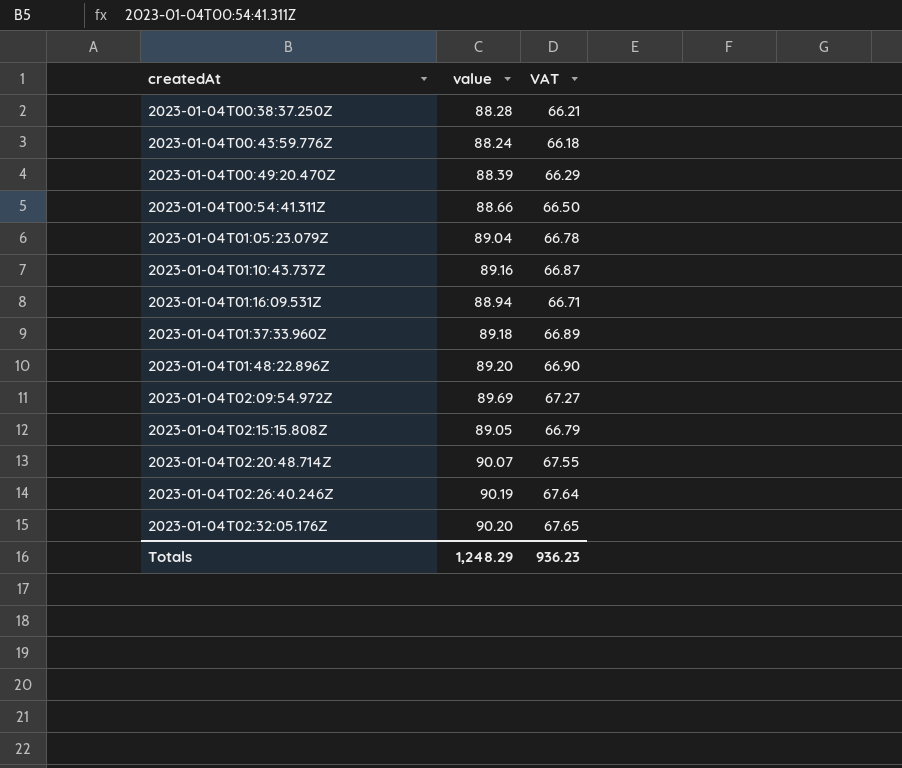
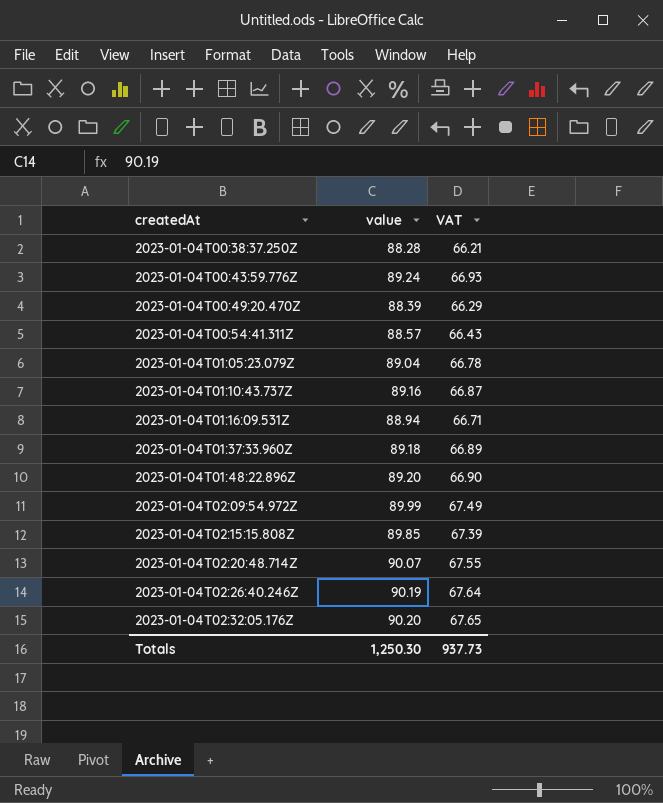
2023-01-04T00:43:59.776Z | value: 88.24 -> 89.24
2023-01-04T00:43:59.776Z | VAT: 66.18 -> 66.93
2023-01-04T00:54:41.311Z | value: 88.66 -> 88.57
2023-01-04T00:54:41.311Z | VAT: 66.50 -> 66.43
2023-01-04T02:09:54.972Z | value: 89.69 -> 89.99
2023-01-04T02:09:54.972Z | VAT: 67.27 -> 67.49
2023-01-04T02:15:15.808Z | value: 89.05 -> 89.85
2023-01-04T02:15:15.808Z | VAT: 66.79 -> 67.39
Totals | value: 1,248.29 -> 1,250.30
Totals | VAT: 936.23 -> 937.73

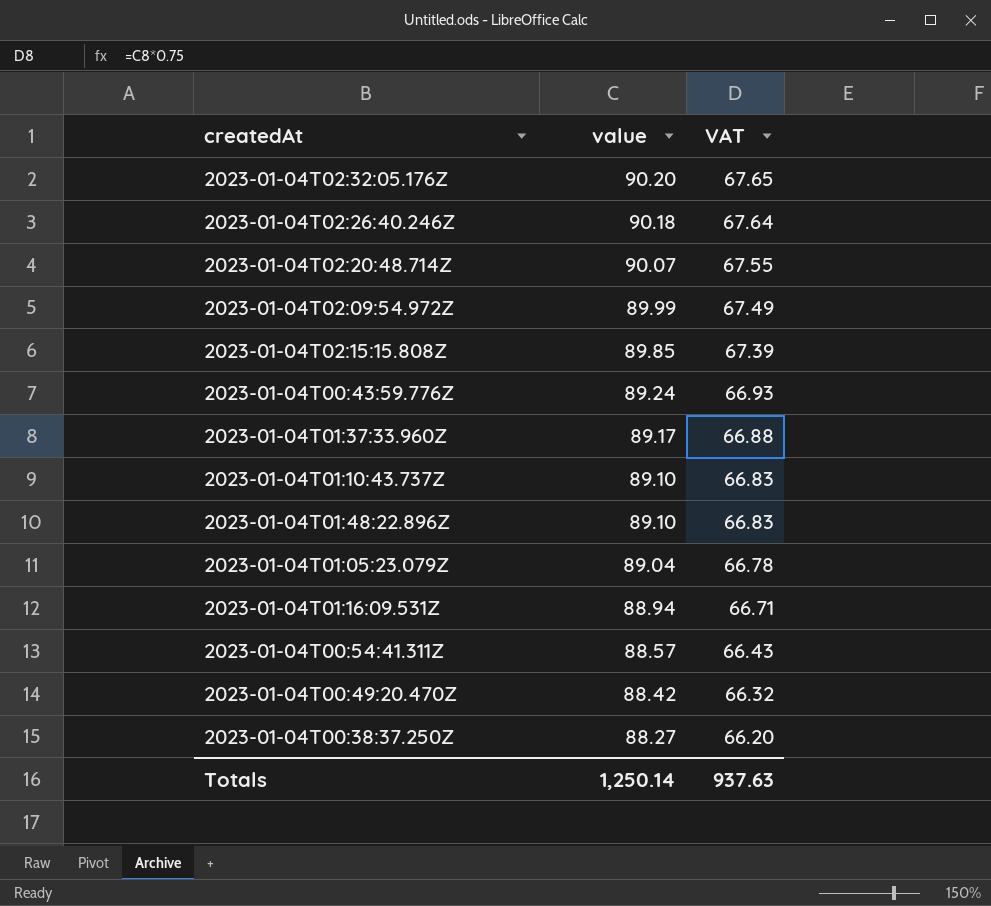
row order: createdAt ascending -> value descending
2023-01-04T02:26:40.246Z | value: 90.19 -> 90.18
2023-01-04T01:37:33.960Z | value: 89.18 -> 89.17
2023-01-04T01:37:33.960Z | VAT: 66.89 -> 66.88
2023-01-04T01:10:43.737Z | value: 89.16 -> 89.10
2023-01-04T01:10:43.737Z | VAT: 66.87 -> 66.83
2023-01-04T01:48:22.896Z | value: 89.20 -> 89.10
2023-01-04T01:48:22.896Z | VAT: 66.90 -> 66.83
2023-01-04T00:49:20.470Z | value: 88.39 -> 88.42
2023-01-04T00:49:20.470Z | VAT: 66.29 -> 66.32
2023-01-04T00:38:37.250Z | value: 88.28 -> 88.27
2023-01-04T00:38:37.250Z | VAT: 66.21 -> 66.20
Totals | value: 1,250.30 -> 1,250.14
Totals | VAT: 937.73 -> 937.63

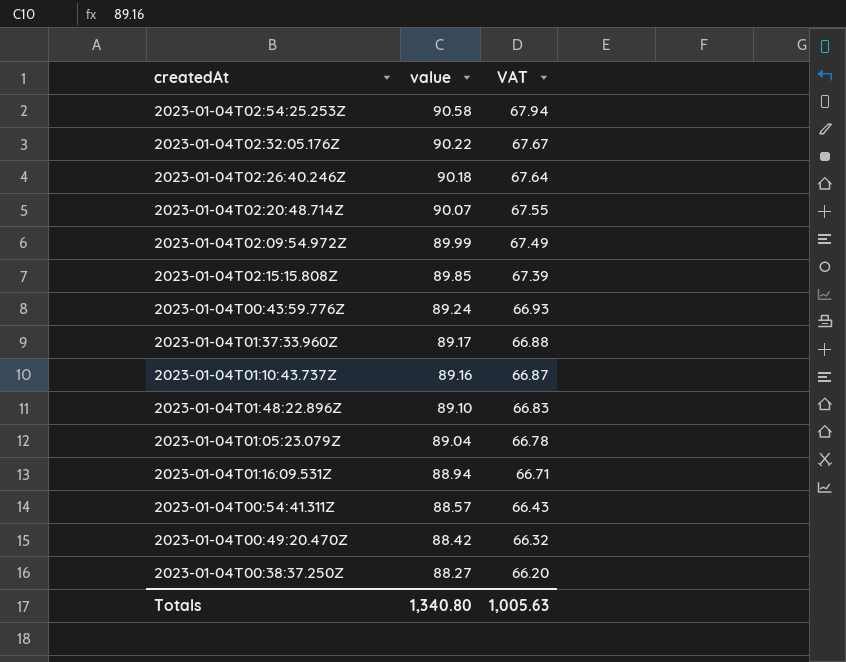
row 2023-01-04T02:54:25.253Z: none -> 90.58 | 67.94
2023-01-04T02:32:05.176Z | value: 90.20 -> 90.22
2023-01-04T02:32:05.176Z | VAT: 67.65 -> 67.67
2023-01-04T01:10:43.737Z | value: 89.10 -> 89.16
2023-01-04T01:10:43.737Z | VAT: 66.83 -> 66.87
Totals | value: 1,250.14 -> 1,340.80
Totals | VAT: 937.63 -> 1,005.63

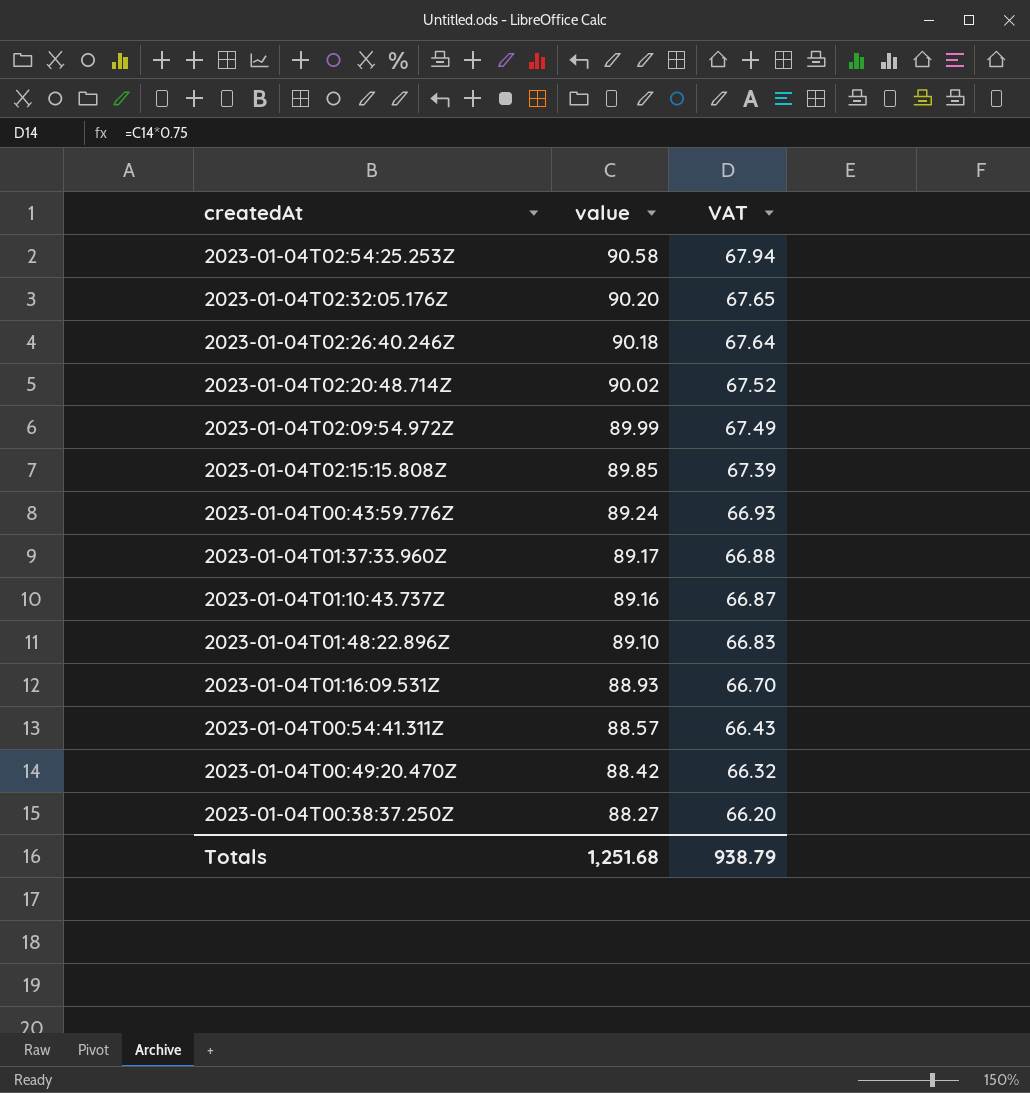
row 2023-01-04T01:05:23.079Z: 89.04 | 66.78 -> none
2023-01-04T02:32:05.176Z | value: 90.22 -> 90.20
2023-01-04T02:32:05.176Z | VAT: 67.67 -> 67.65
2023-01-04T02:20:48.714Z | value: 90.07 -> 90.02
2023-01-04T02:20:48.714Z | VAT: 67.55 -> 67.52
2023-01-04T01:16:09.531Z | value: 88.94 -> 88.93
2023-01-04T01:16:09.531Z | VAT: 66.71 -> 66.70
Totals | value: 1,340.80 -> 1,251.68
Totals | VAT: 1,005.63 -> 938.79

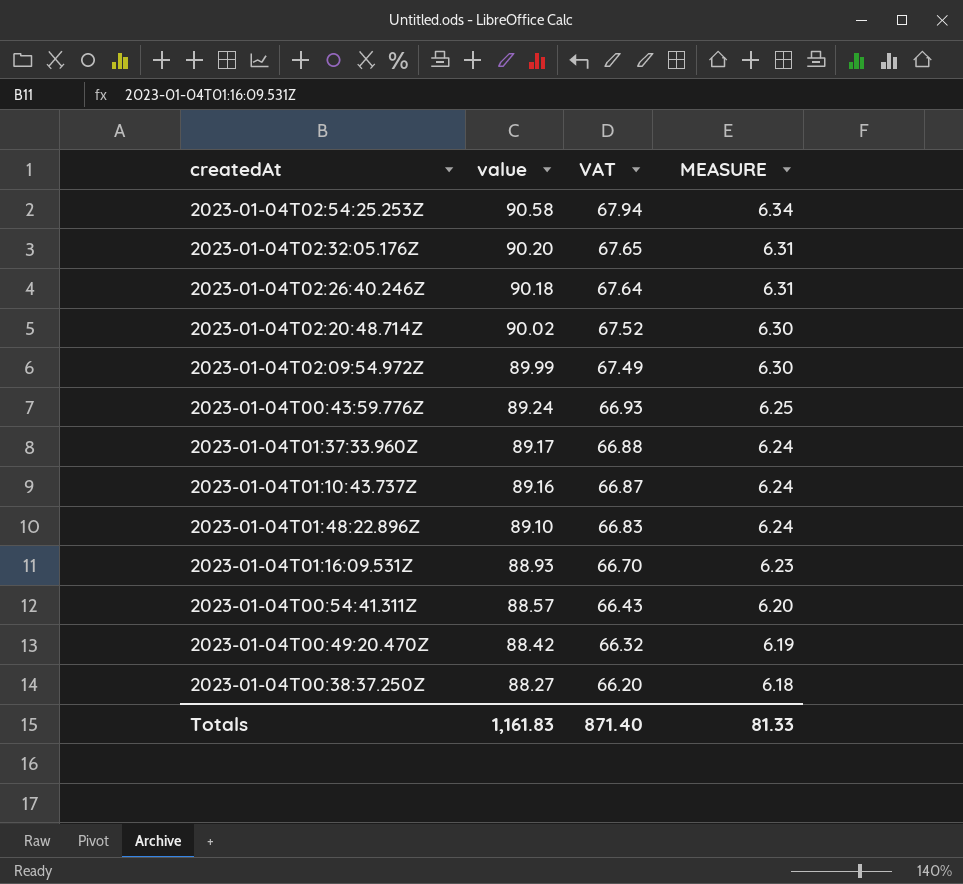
column MEASURE | formula: none -> [value] * 0.07
row 2023-01-04T02:15:15.808Z: 89.85 | 67.39 -> none
Totals | value: 1,251.68 -> 1,161.83
Totals | VAT: 938.79 -> 871.40

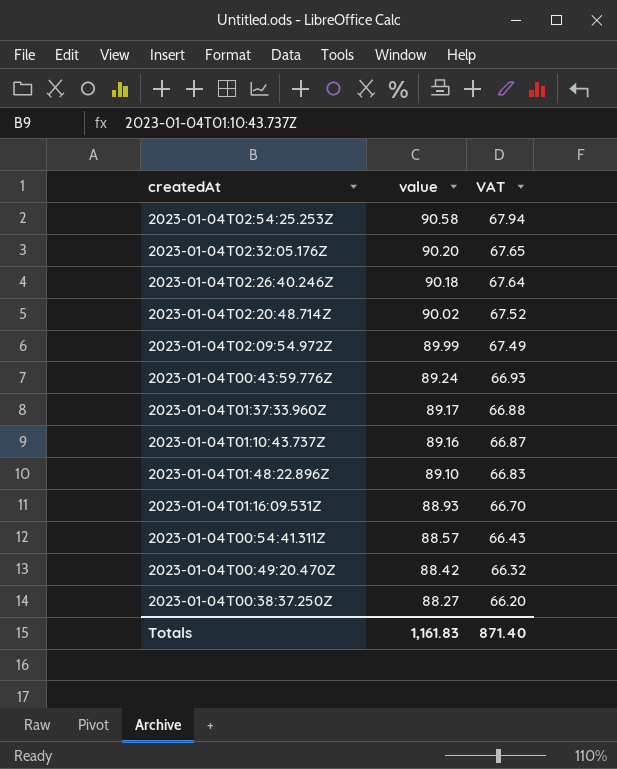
column MEASURE | formula: [value] * 0.07 -> none

